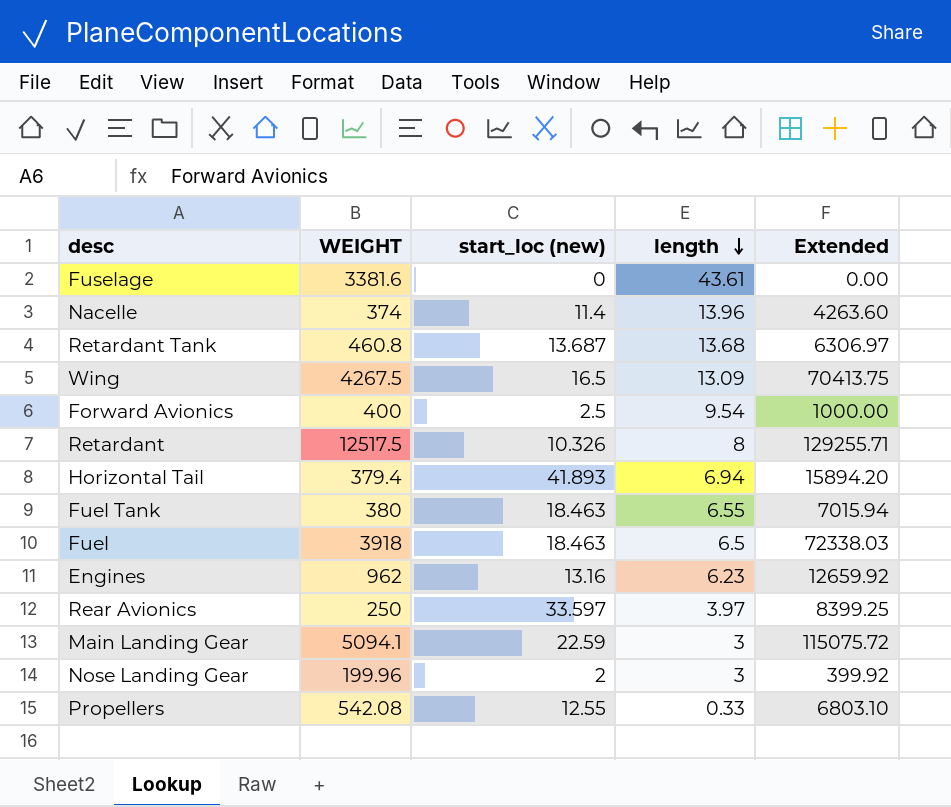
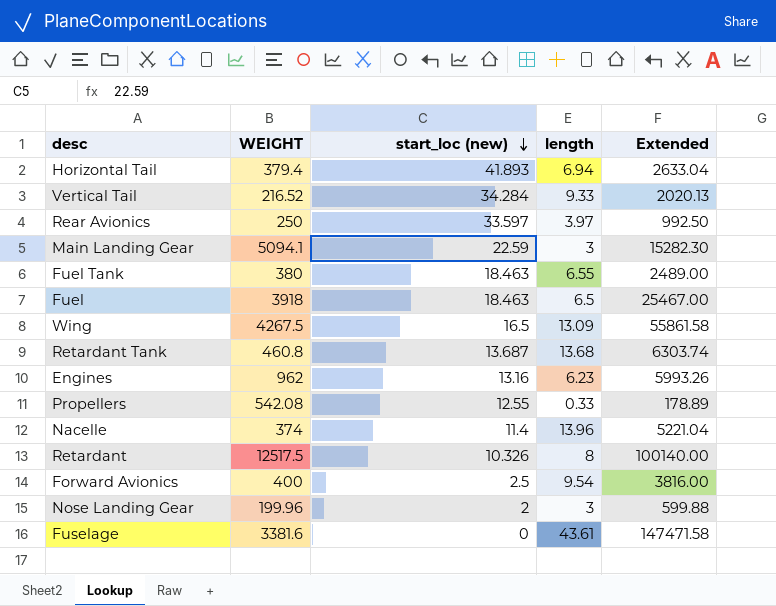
row order: length descending -> start_loc (new) descending
column Extended | formula: [WEIGHT] * [start_loc (new)] -> [WEIGHT] * [length]
row Vertical Tail: none -> 216.52 | 34.284 | 9.33 | 2020.13

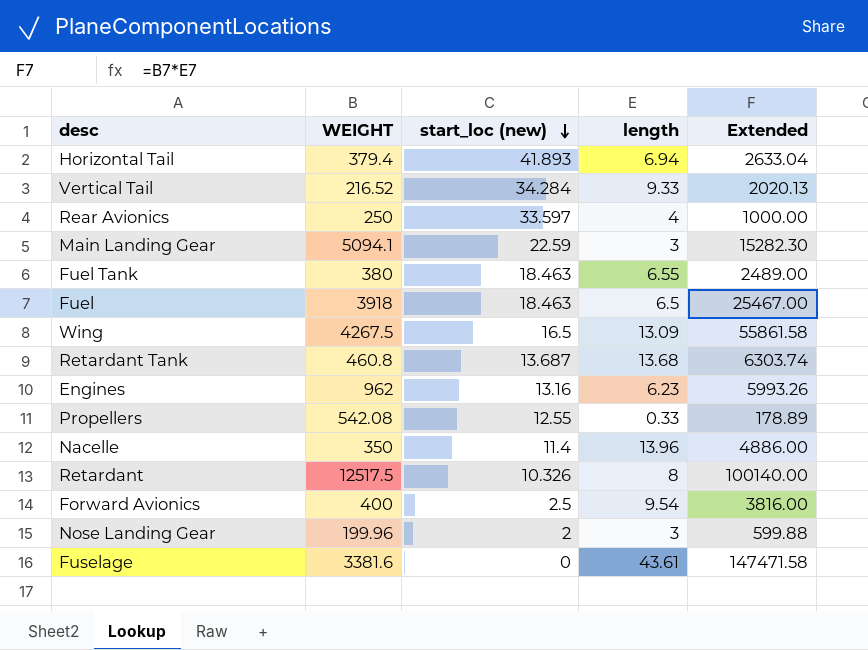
Rear Avionics | length: 3.97 -> 4
Rear Avionics | Extended: 992.50 -> 1000.00
Nacelle | WEIGHT: 374 -> 350
Nacelle | Extended: 5221.04 -> 4886.00

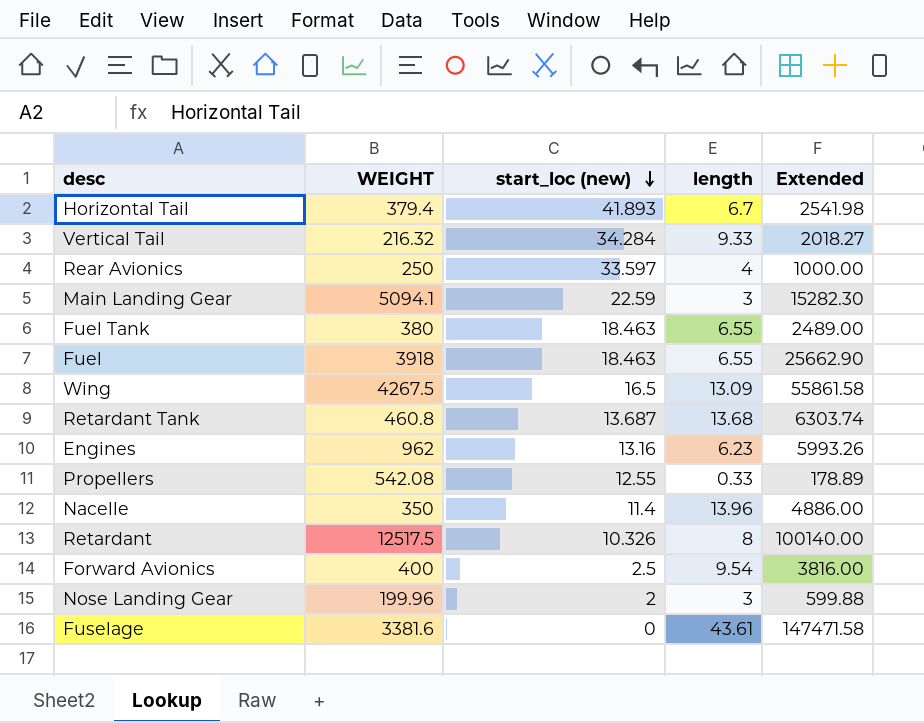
Horizontal Tail | length: 6.94 -> 6.7
Horizontal Tail | Extended: 2633.04 -> 2541.98
Vertical Tail | WEIGHT: 216.52 -> 216.32
Vertical Tail | Extended: 2020.13 -> 2018.27
Fuel | length: 6.5 -> 6.55
Fuel | Extended: 25467.00 -> 25662.90

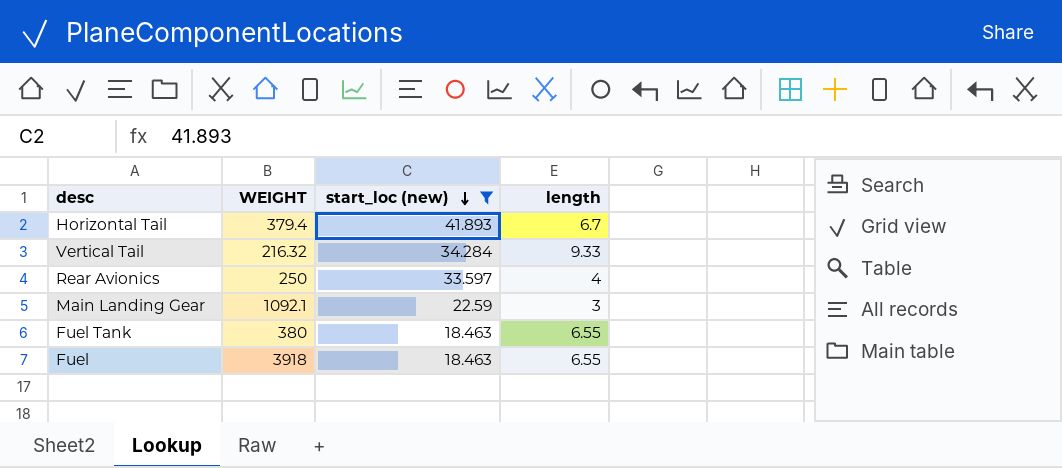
filter: none -> start_loc (new) >= 18.463
column Extended | formula: [WEIGHT] * [length] -> none
Main Landing Gear | WEIGHT: 5094.1 -> 1092.1

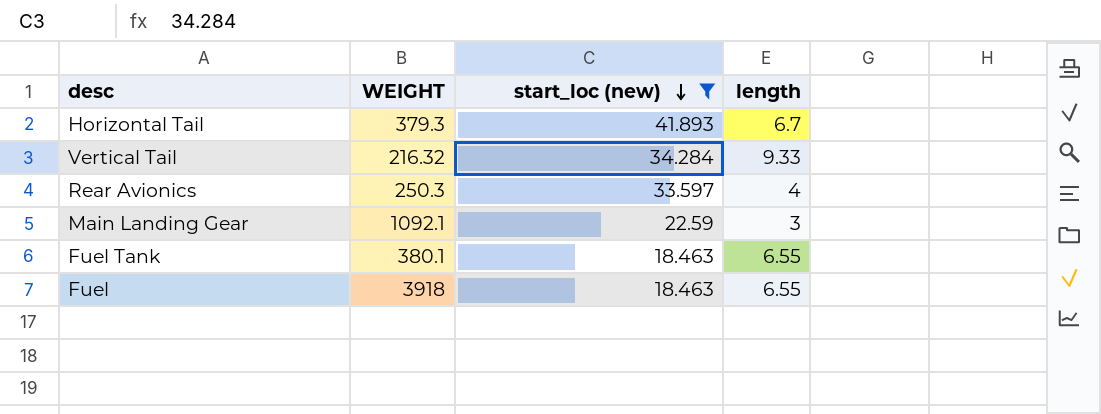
Horizontal Tail | WEIGHT: 379.4 -> 379.3
Rear Avionics | WEIGHT: 250 -> 250.3
Fuel Tank | WEIGHT: 380 -> 380.1

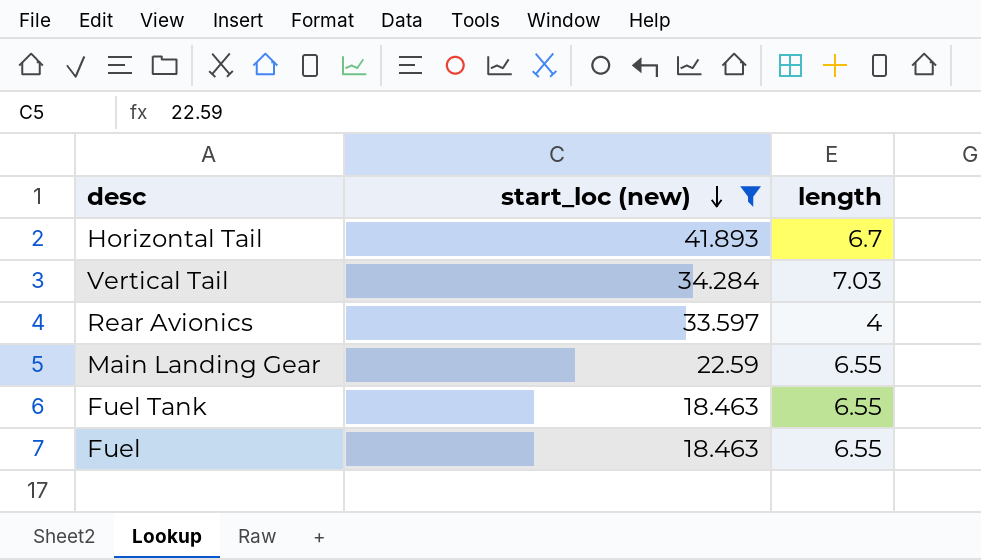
column WEIGHT | position: 2 -> none
Vertical Tail | length: 9.33 -> 7.03
Main Landing Gear | length: 3 -> 6.55

